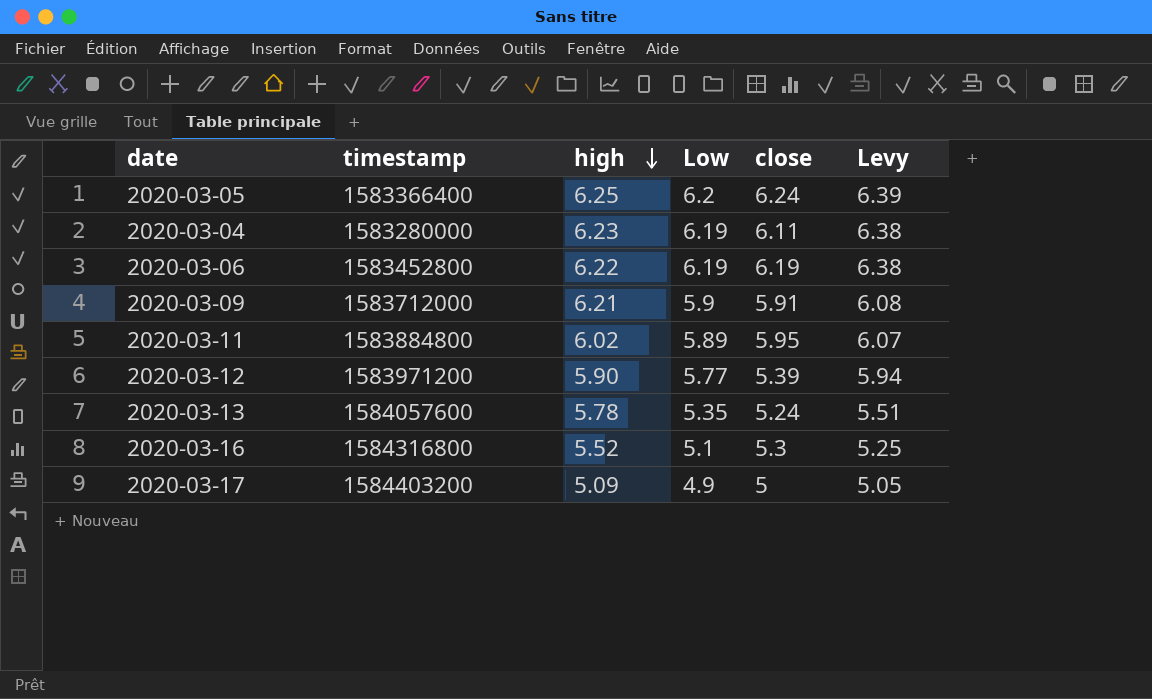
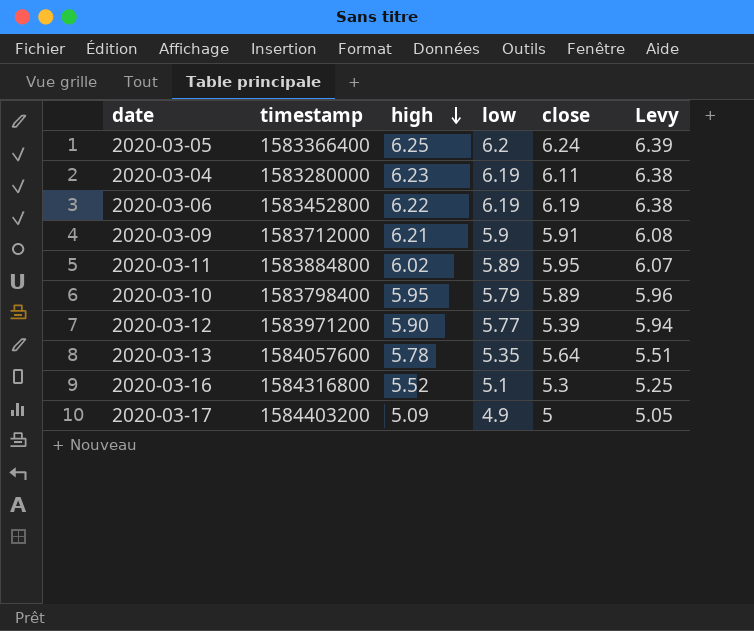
column name: Low -> low
row 2020-03-10: none -> 1583798400 | 5.95 | 5.79 | 5.89 | 5.96
2020-03-13 | close: 5.24 -> 5.64

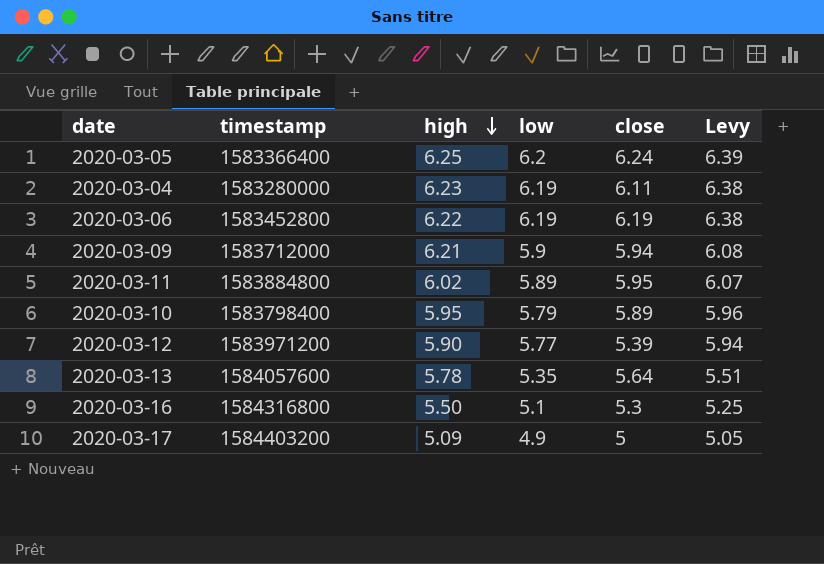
2020-03-09 | close: 5.91 -> 5.94
2020-03-16 | high: 5.52 -> 5.50

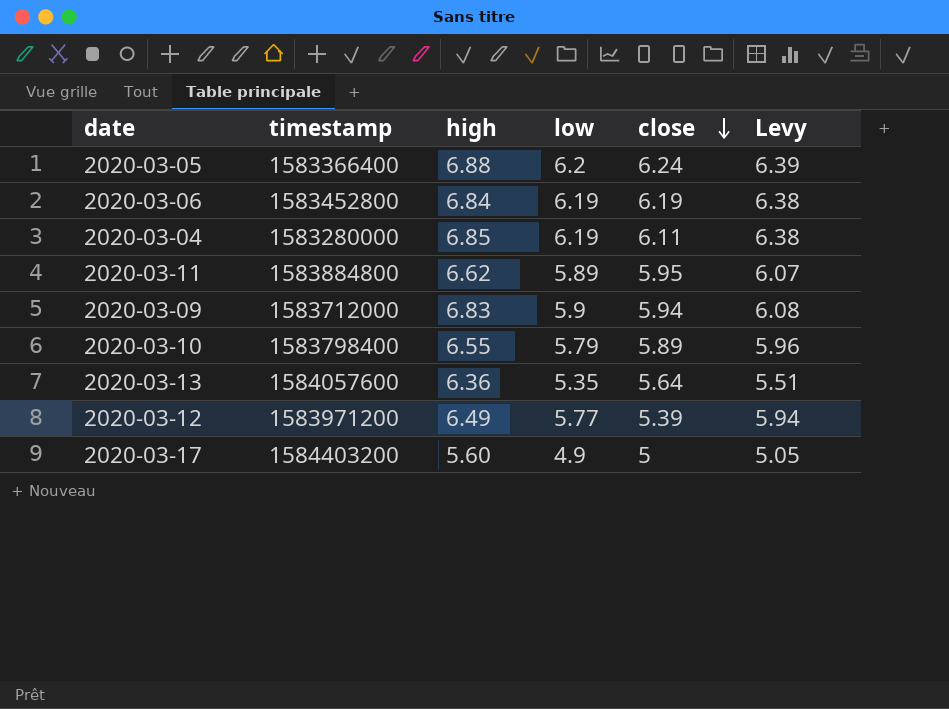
row order: high descending -> close descending
row 2020-03-16: 1584316800 | 5.50 | 5.1 | 5.3 | 5.25 -> none
2020-03-05 | high: 6.25 -> 6.88
2020-03-06 | high: 6.22 -> 6.84
2020-03-04 | high: 6.23 -> 6.85
2020-03-11 | high: 6.02 -> 6.62
2020-03-09 | high: 6.21 -> 6.83
2020-03-10 | high: 5.95 -> 6.55
2020-03-13 | high: 5.78 -> 6.36
2020-03-12 | high: 5.90 -> 6.49
2020-03-17 | high: 5.09 -> 5.60

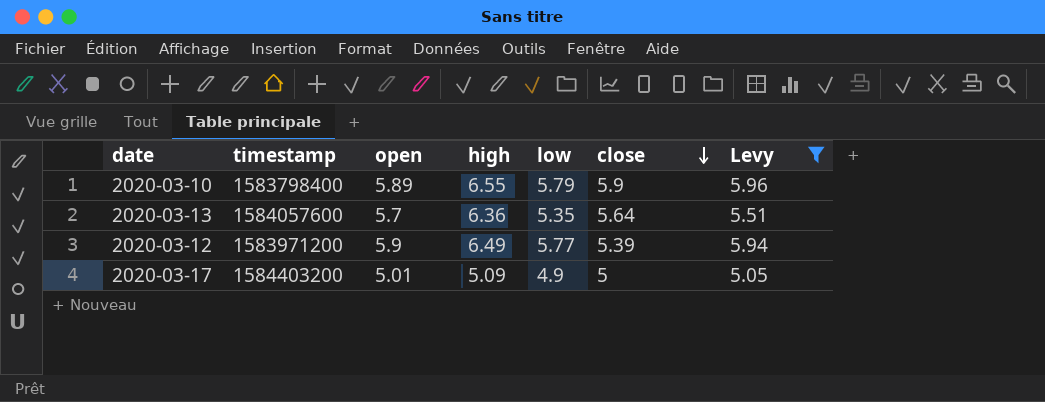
filter: none -> Levy <= 5.96
column open | position: none -> 3
2020-03-10 | close: 5.89 -> 5.9
2020-03-17 | high: 5.60 -> 5.09

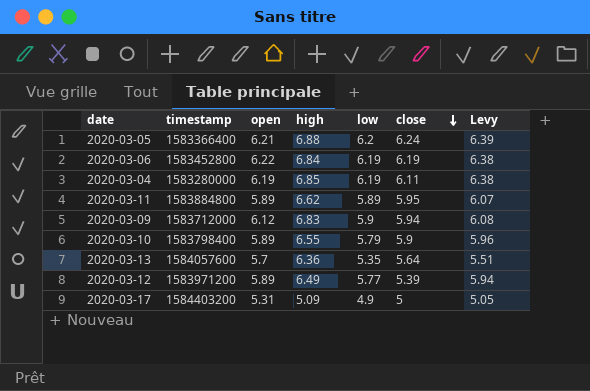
filter: Levy <= 5.96 -> none
2020-03-12 | open: 5.9 -> 5.89
2020-03-17 | open: 5.01 -> 5.31

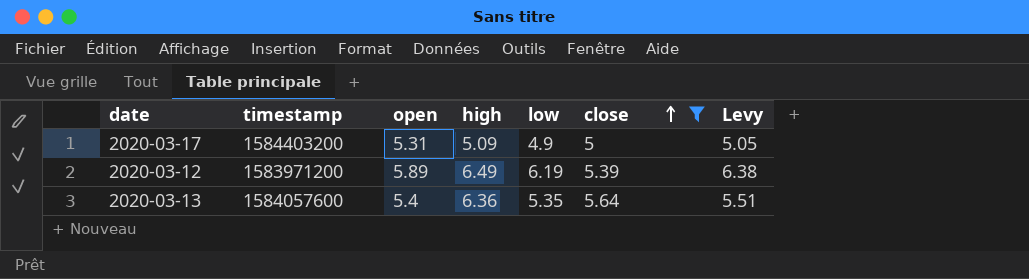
filter: none -> close <= 5.64
row order: close descending -> close ascending
2020-03-12 | low: 5.77 -> 6.19
2020-03-12 | Levy: 5.94 -> 6.38
2020-03-13 | open: 5.7 -> 5.4

